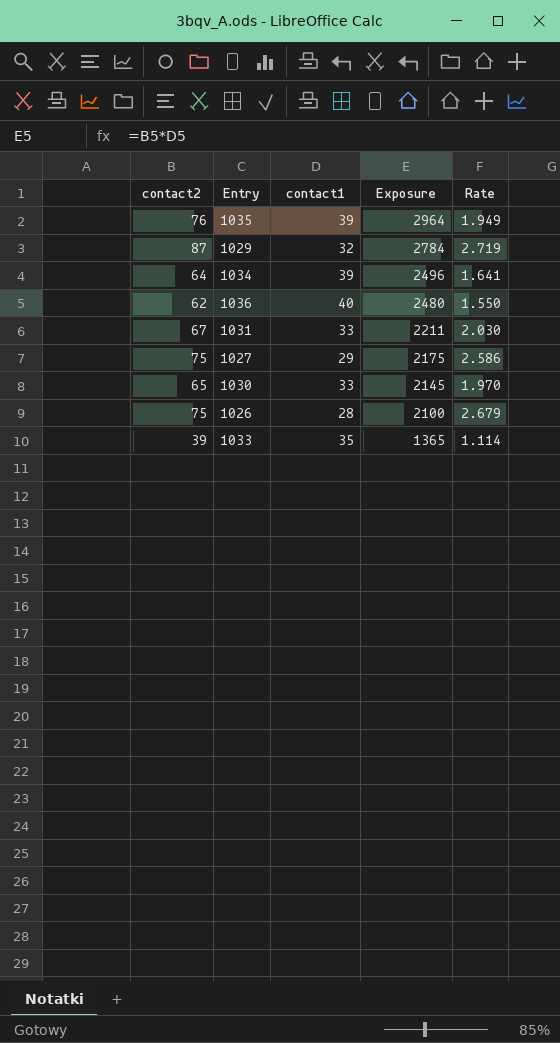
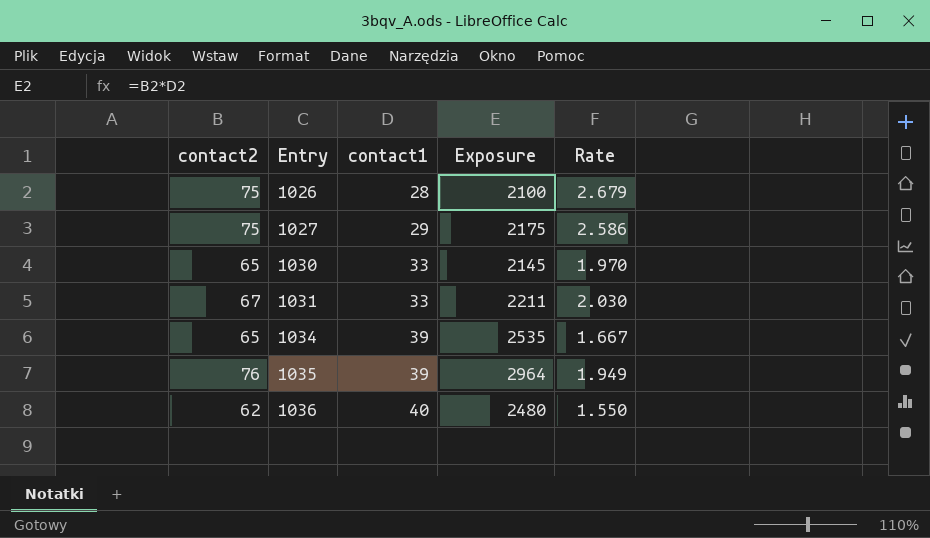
row order: Exposure descending -> Entry ascending
row 1029: 87 | 32 | 2784 | 2.719 -> none
row 1033: 39 | 35 | 1365 | 1.114 -> none
1034 | contact2: 64 -> 65
1034 | Exposure: 2496 -> 2535
1034 | Rate: 1.641 -> 1.667

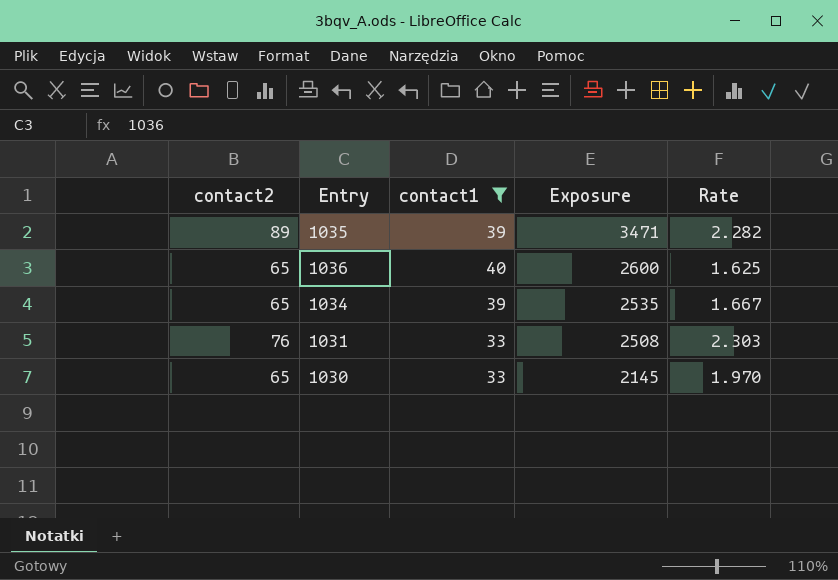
filter: none -> contact1 >= 33
row order: Entry ascending -> Exposure descending
1035 | contact2: 76 -> 89
1035 | Exposure: 2964 -> 3471
1035 | Rate: 1.949 -> 2.282
1036 | contact2: 62 -> 65
1036 | Exposure: 2480 -> 2600
1036 | Rate: 1.550 -> 1.625
1031 | contact2: 67 -> 76
1031 | Exposure: 2211 -> 2508
1031 | Rate: 2.030 -> 2.303

